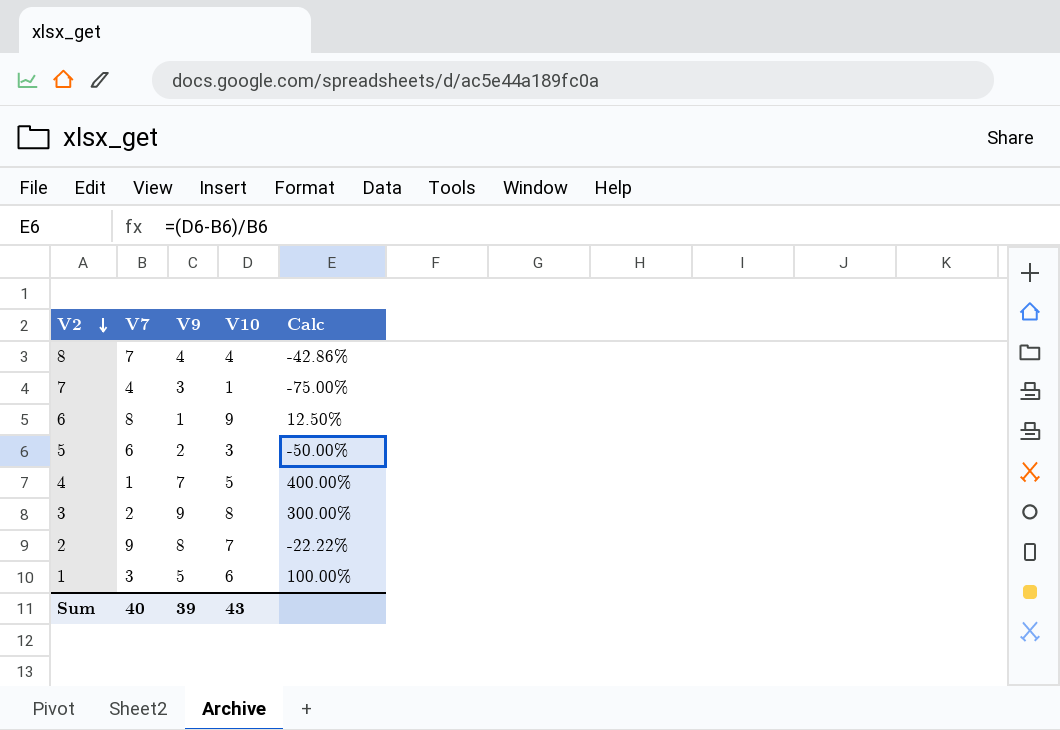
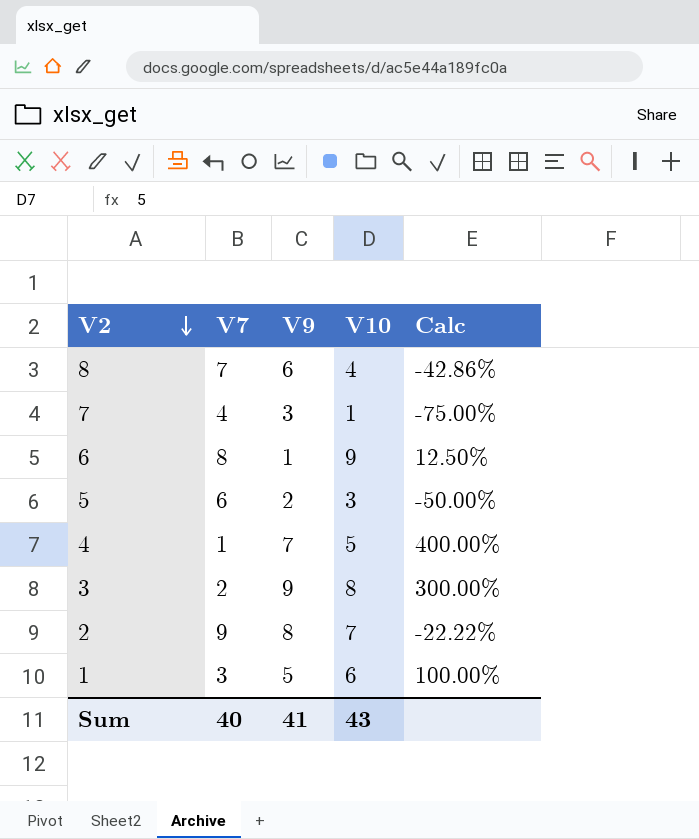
8 | V9: 4 -> 6
Sum | V9: 39 -> 41

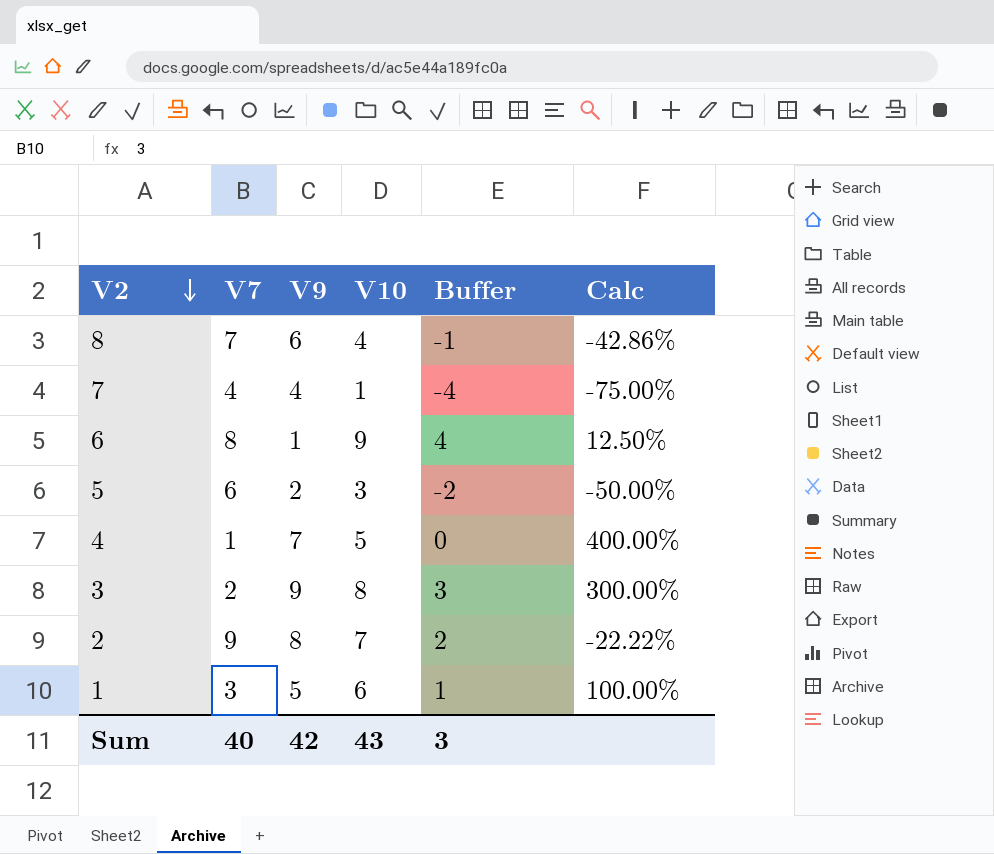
column Buffer | formula: none -> [V10] - 5
7 | V9: 3 -> 4
Sum | V9: 41 -> 42

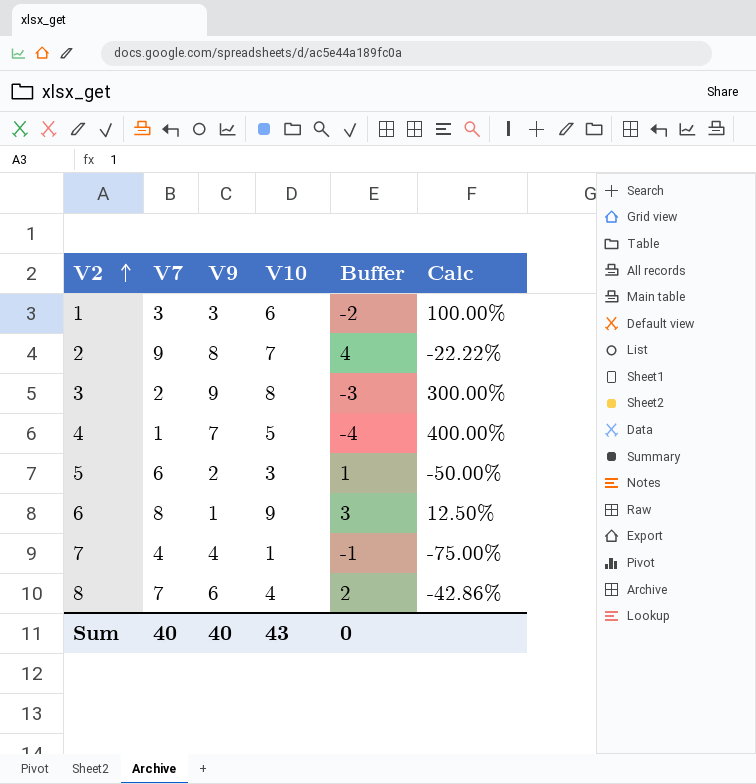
row order: V2 descending -> V2 ascending
column Buffer | formula: [V10] - 5 -> [V7] - 5
1 | V9: 5 -> 3
Sum | V9: 42 -> 40
Sum | Buffer: 3 -> 0

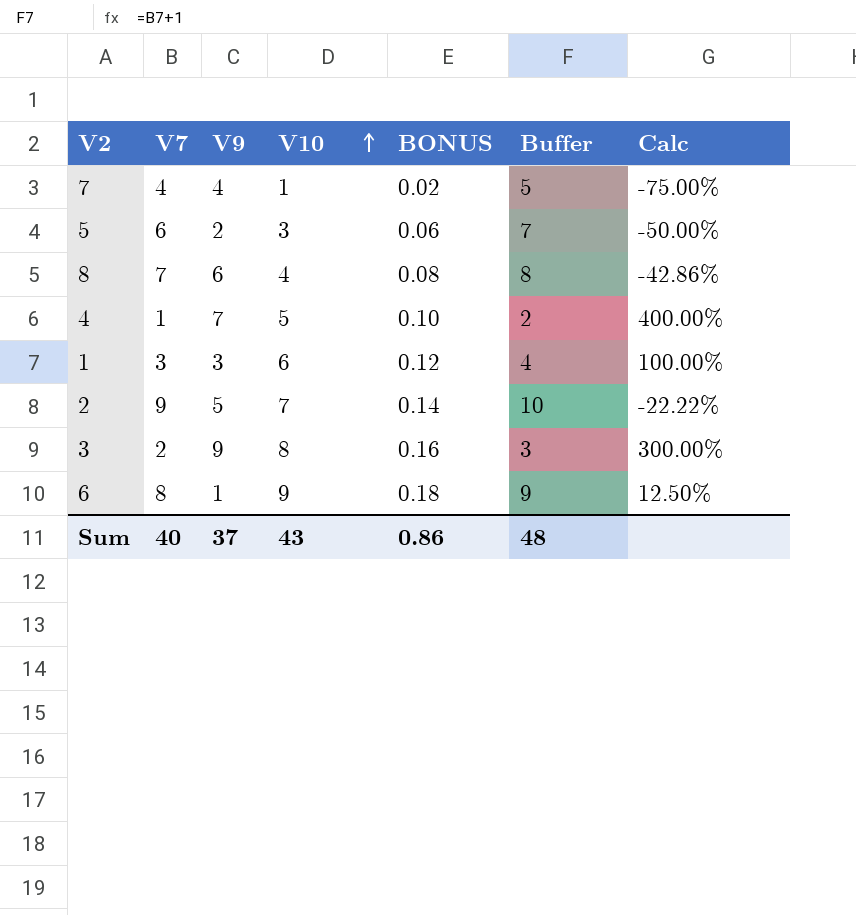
row order: V2 ascending -> V10 ascending
column BONUS | formula: none -> [V10] * 0.02
column Buffer | formula: [V7] - 5 -> [V7] + 1
2 | V9: 8 -> 5
Sum | V9: 40 -> 37
Sum | Buffer: 0 -> 48

